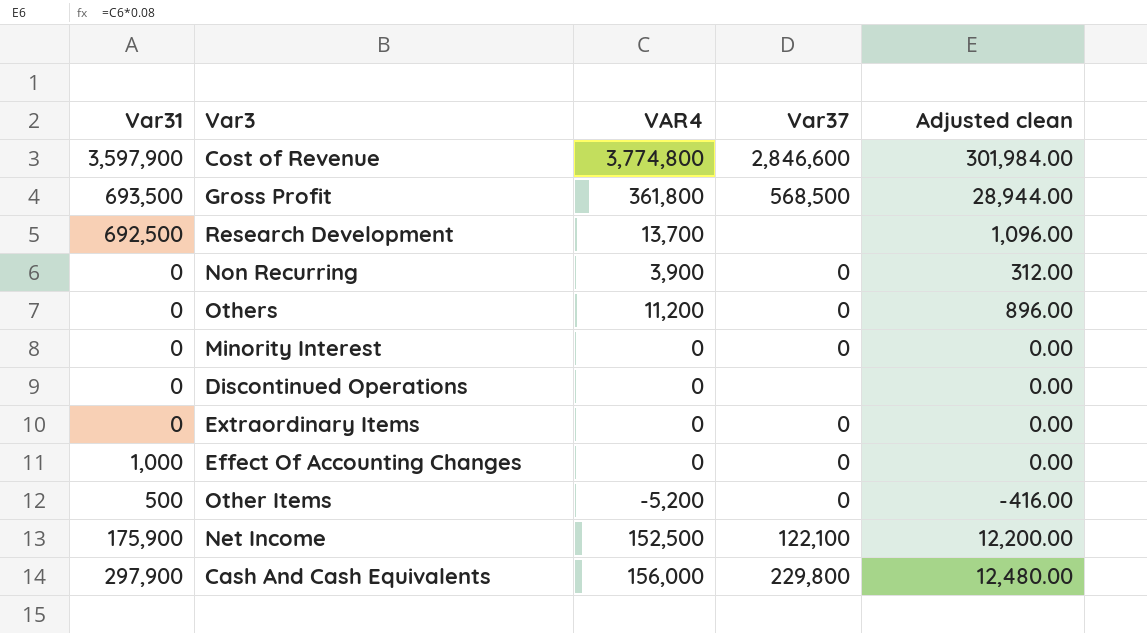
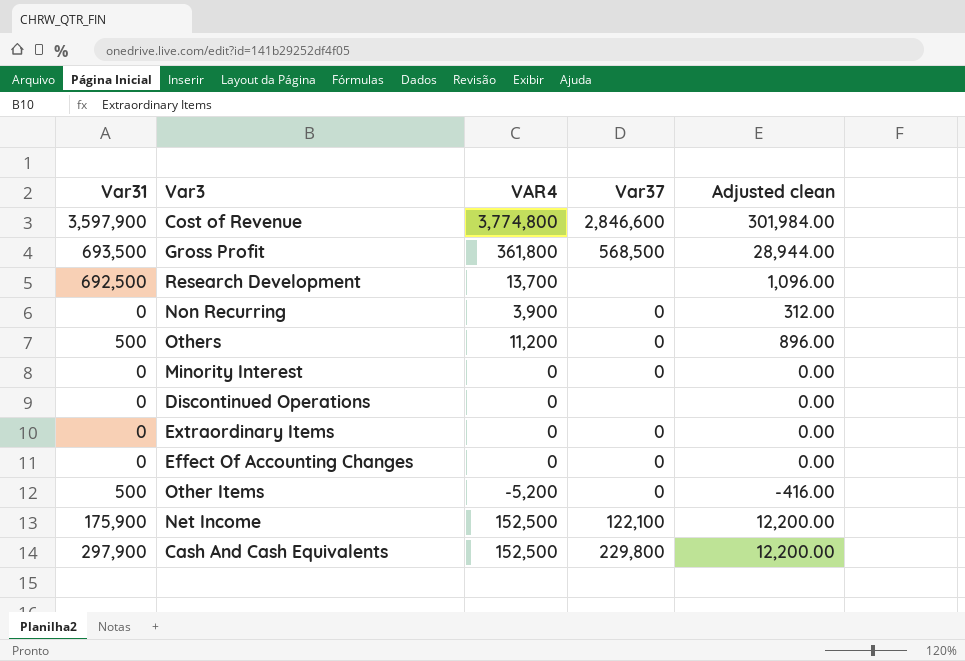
Others | Var31: 0 -> 500
Effect Of Accounting Changes | Var31: 1,000 -> 0
Cash And Cash Equivalents | VAR4: 156,000 -> 152,500
Cash And Cash Equivalents | Adjusted clean: 12,480.00 -> 12,200.00

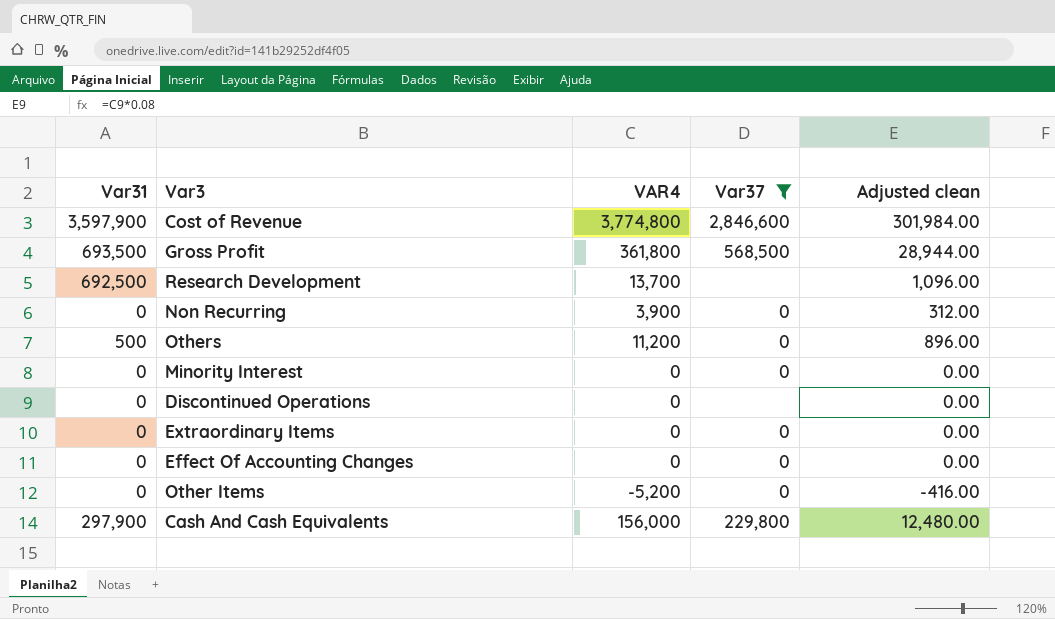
filter: none -> Var37 != 122,100
Other Items | Var31: 500 -> 0
Cash And Cash Equivalents | VAR4: 152,500 -> 156,000
Cash And Cash Equivalents | Adjusted clean: 12,200.00 -> 12,480.00

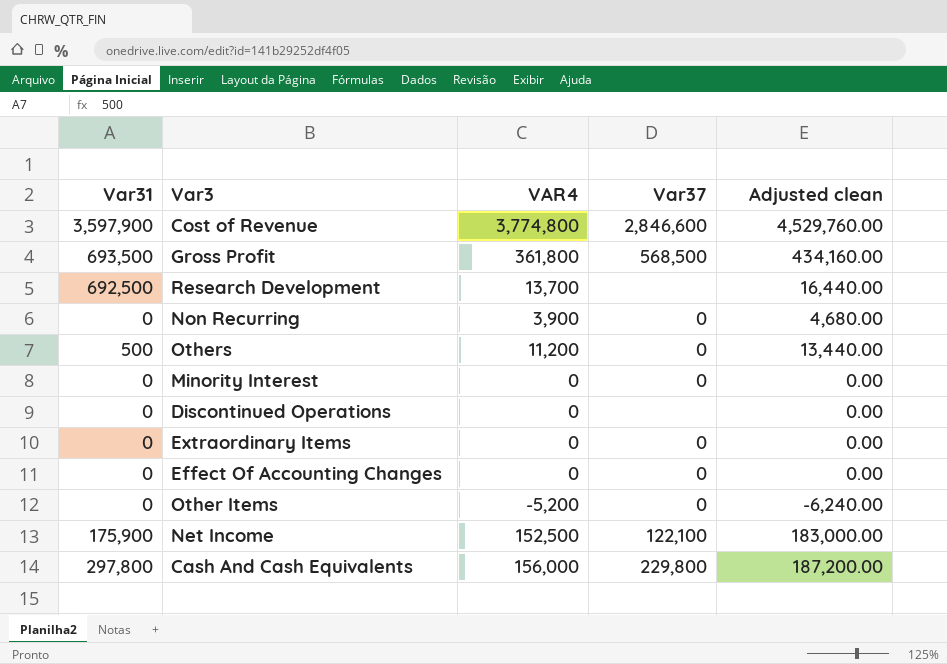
filter: Var37 != 122,100 -> none
column Adjusted clean | formula: [VAR4] * 0.08 -> [VAR4] * 1.2
Cash And Cash Equivalents | Var31: 297,900 -> 297,800

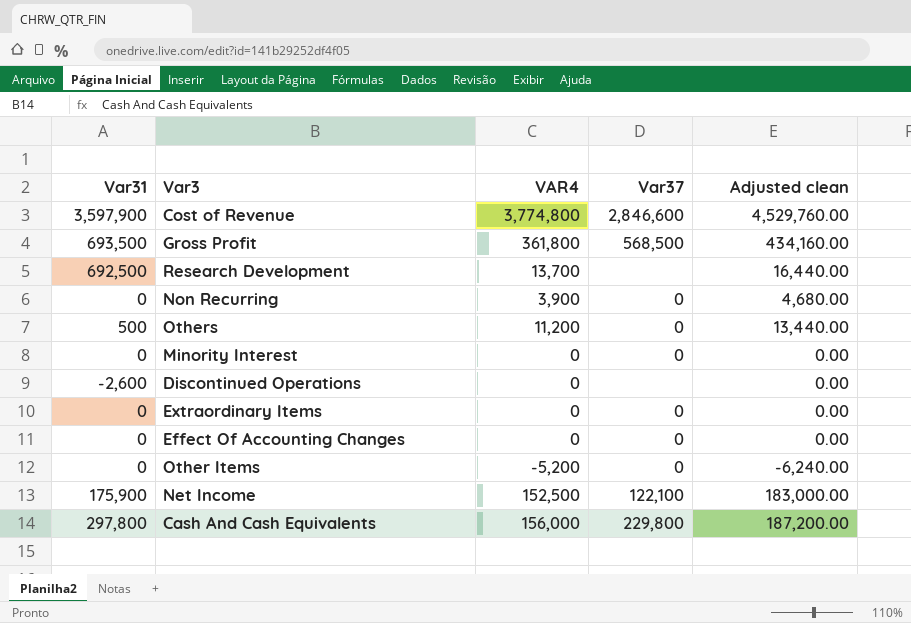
Discontinued Operations | Var31: 0 -> -2,600

